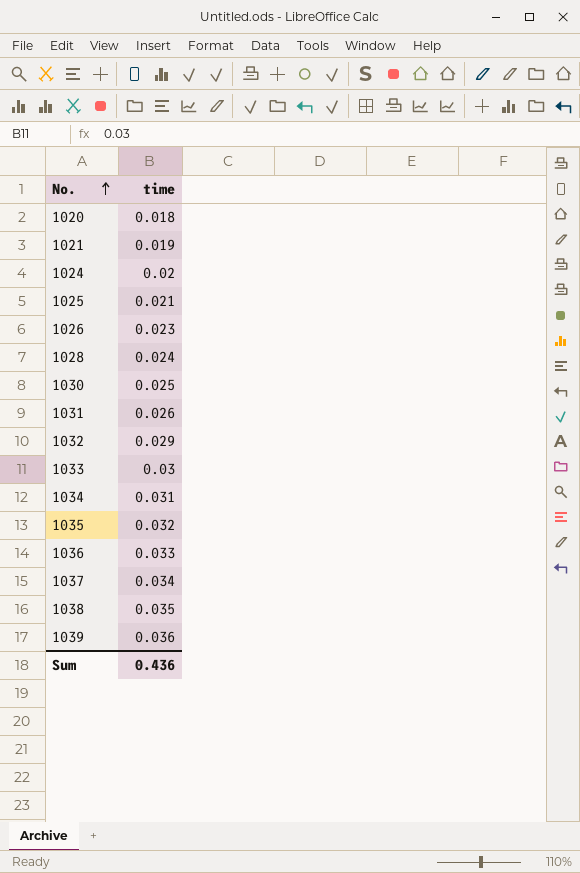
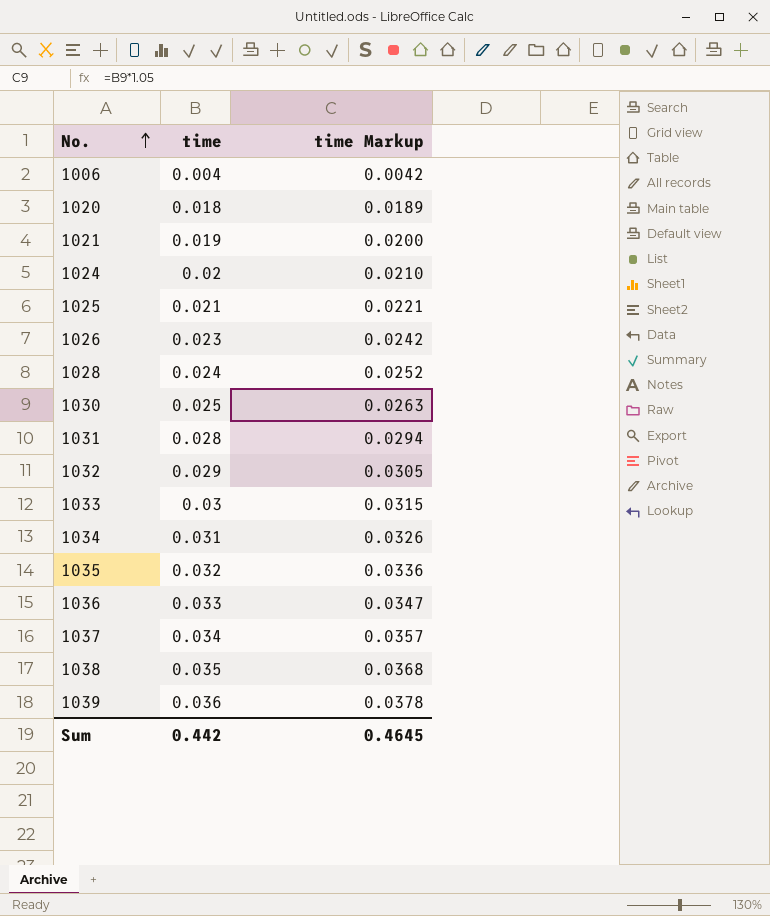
column time Markup | formula: none -> [time] * 1.05
row 1006: none -> 0.004 | 0.0042
1031 | time: 0.026 -> 0.028
Sum | time: 0.436 -> 0.442

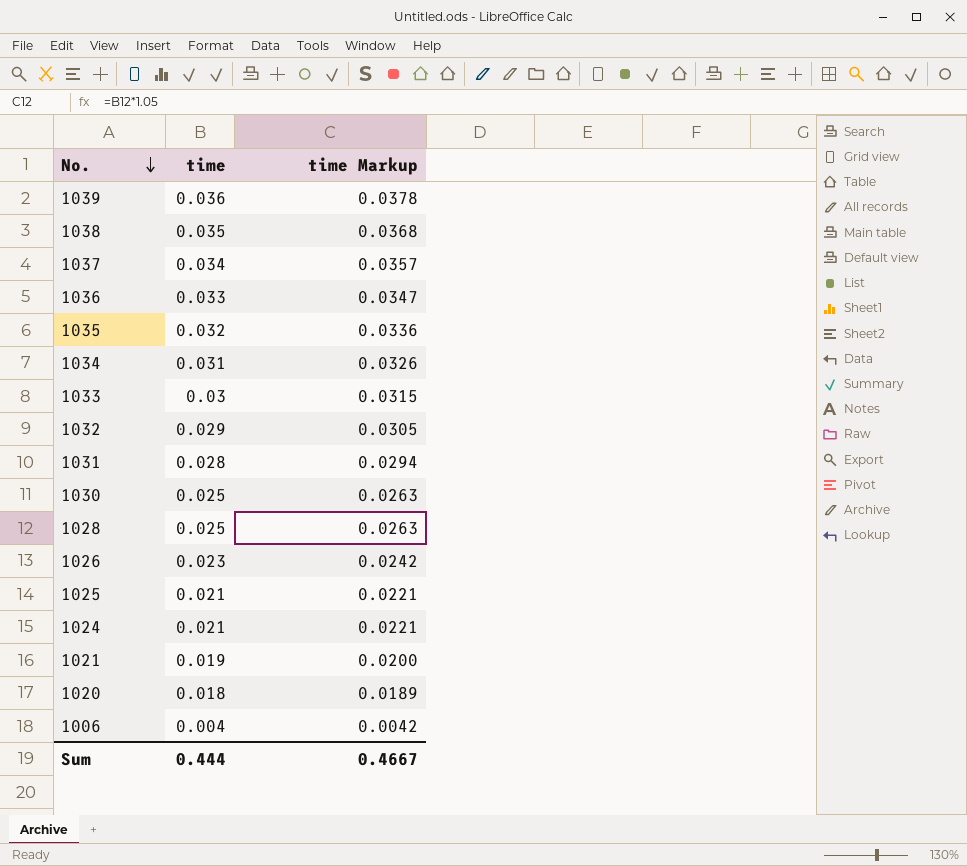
row order: No. ascending -> No. descending
1028 | time: 0.024 -> 0.025
1028 | time Markup: 0.0252 -> 0.0263
1024 | time: 0.02 -> 0.021
1024 | time Markup: 0.0210 -> 0.0221
Sum | time: 0.442 -> 0.444
Sum | time Markup: 0.4645 -> 0.4667

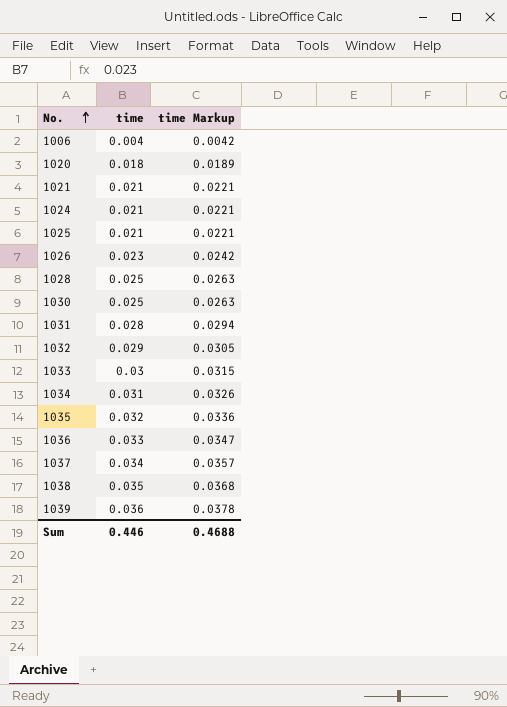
row order: No. descending -> No. ascending
1021 | time: 0.019 -> 0.021
1021 | time Markup: 0.0200 -> 0.0221
Sum | time: 0.444 -> 0.446
Sum | time Markup: 0.4667 -> 0.4688

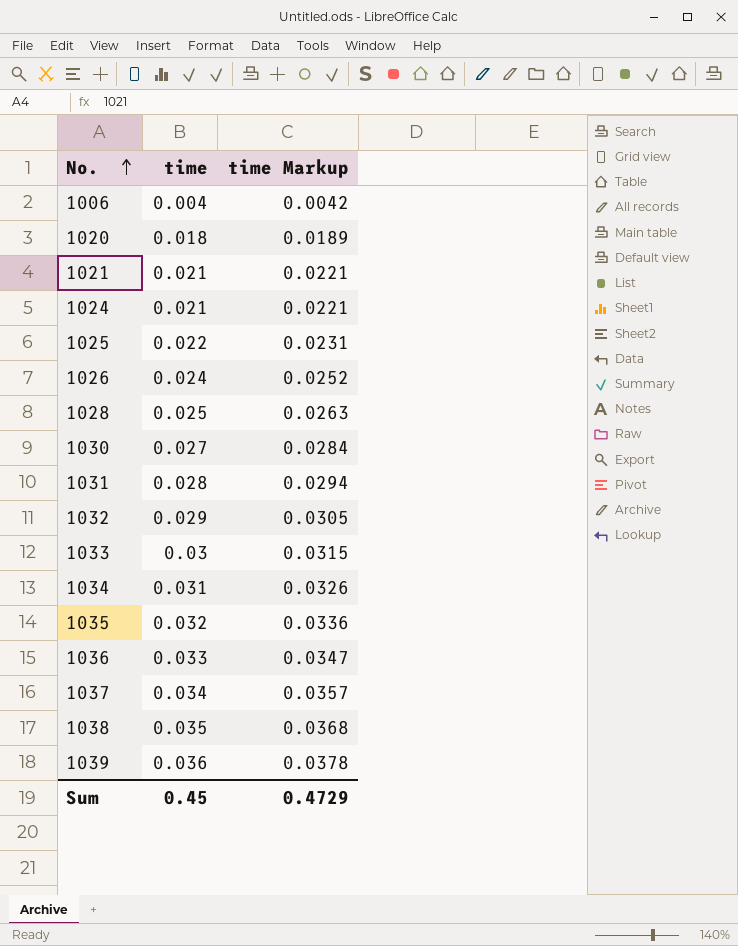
1025 | time: 0.021 -> 0.022
1025 | time Markup: 0.0221 -> 0.0231
1026 | time: 0.023 -> 0.024
1026 | time Markup: 0.0242 -> 0.0252
1030 | time: 0.025 -> 0.027
1030 | time Markup: 0.0263 -> 0.0284
Sum | time: 0.446 -> 0.45
Sum | time Markup: 0.4688 -> 0.4729

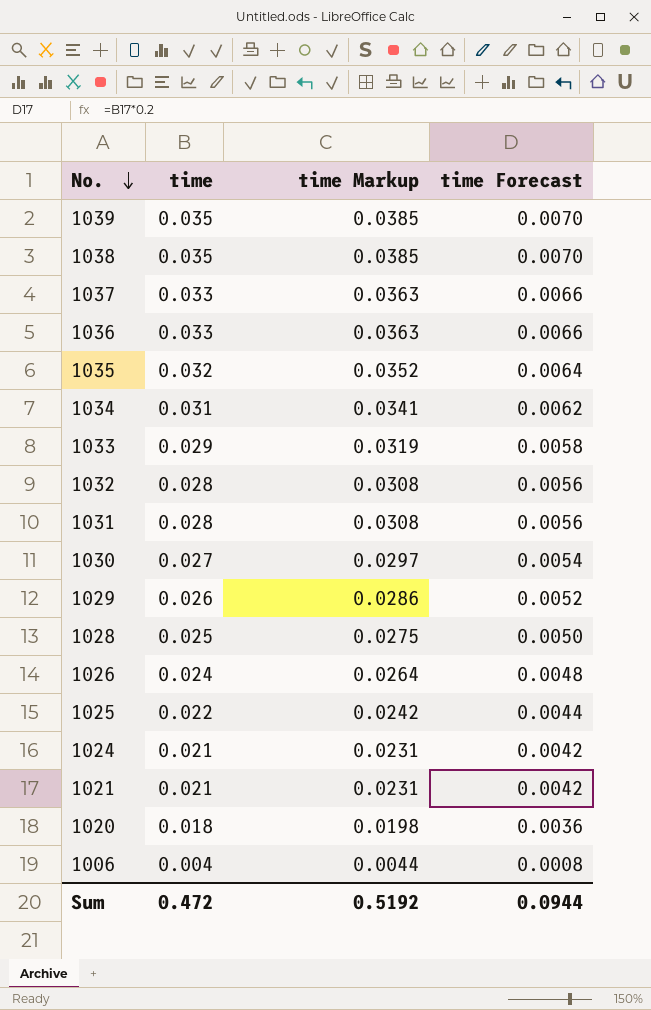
row order: No. ascending -> No. descending
column time Markup | formula: [time] * 1.05 -> [time] * 1.1
column time Forecast | formula: none -> [time] * 0.2
1039 | time: 0.036 -> 0.035
1037 | time: 0.034 -> 0.033
1033 | time: 0.03 -> 0.029
1032 | time: 0.029 -> 0.028
row 1029: none -> 0.026 | 0.0286 | 0.0052
Sum | time: 0.45 -> 0.472
Sum | time Markup: 0.4729 -> 0.5192

